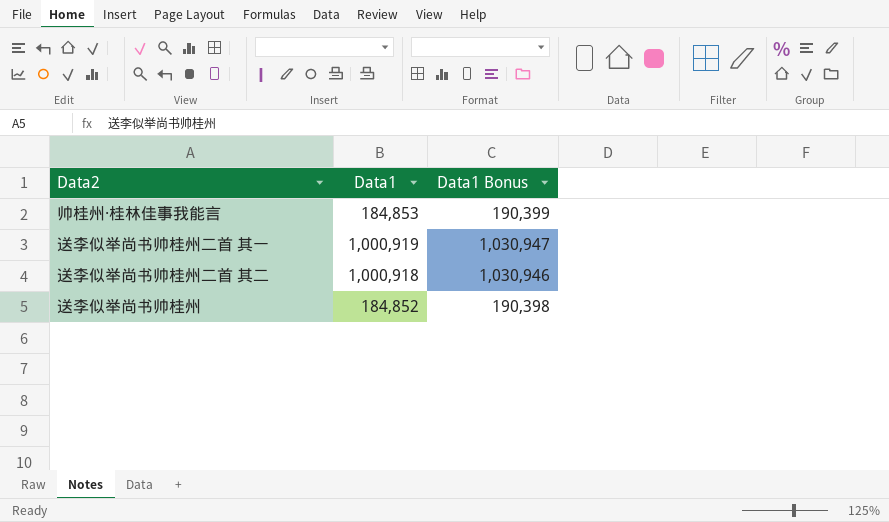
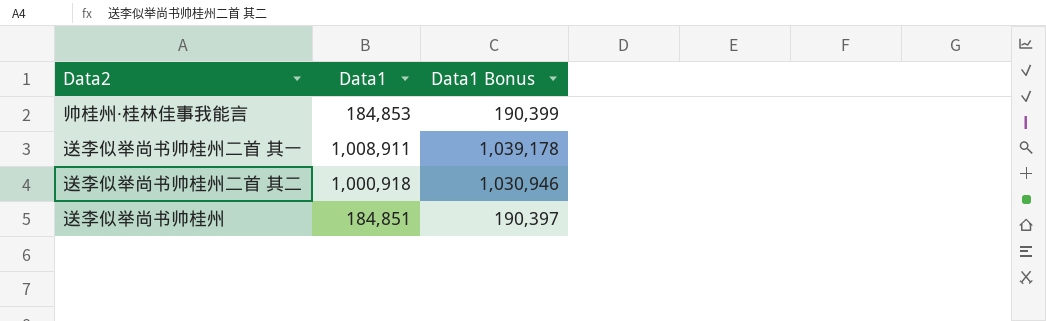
送李似举尚书帅桂州二首 其一 | Data1: 1,000,919 -> 1,008,911
送李似举尚书帅桂州二首 其一 | Data1 Bonus: 1,030,947 -> 1,039,178
送李似举尚书帅桂州 | Data1: 184,852 -> 184,851
送李似举尚书帅桂州 | Data1 Bonus: 190,398 -> 190,397

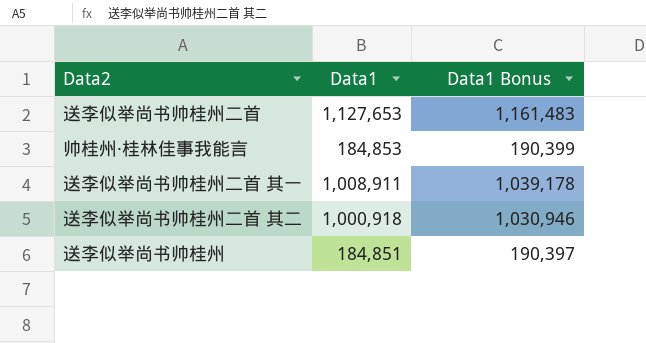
row 送李似举尚书帅桂州二首: none -> 1,127,653 | 1,161,483

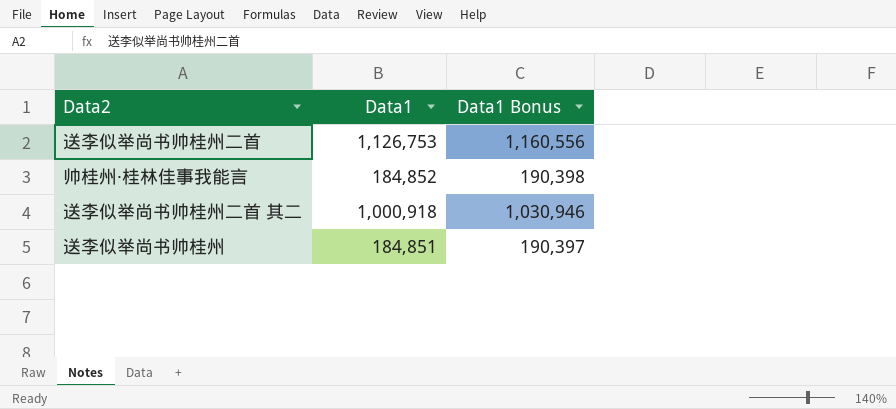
row 送李似举尚书帅桂州二首 其一: 1,008,911 | 1,039,178 -> none
送李似举尚书帅桂州二首 | Data1: 1,127,653 -> 1,126,753
送李似举尚书帅桂州二首 | Data1 Bonus: 1,161,483 -> 1,160,556
帅桂州·桂林佳事我能言 | Data1: 184,853 -> 184,852
帅桂州·桂林佳事我能言 | Data1 Bonus: 190,399 -> 190,398

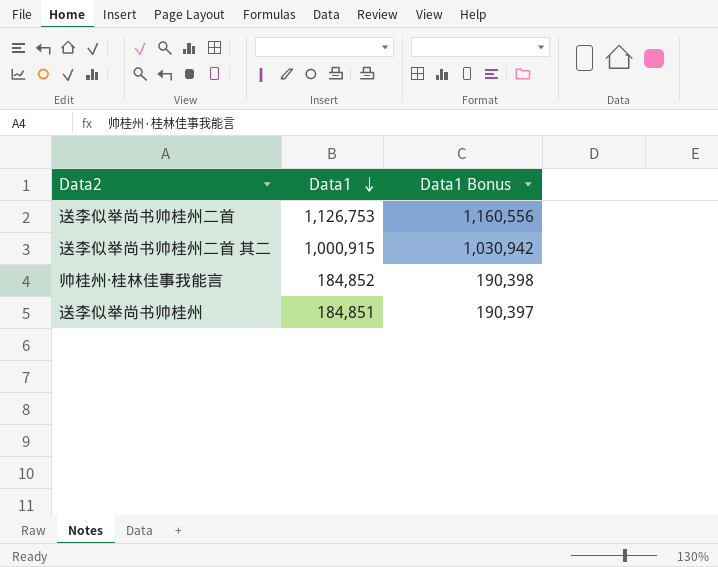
row order: none -> Data1 descending
送李似举尚书帅桂州二首 其二 | Data1: 1,000,918 -> 1,000,915
送李似举尚书帅桂州二首 其二 | Data1 Bonus: 1,030,946 -> 1,030,942

